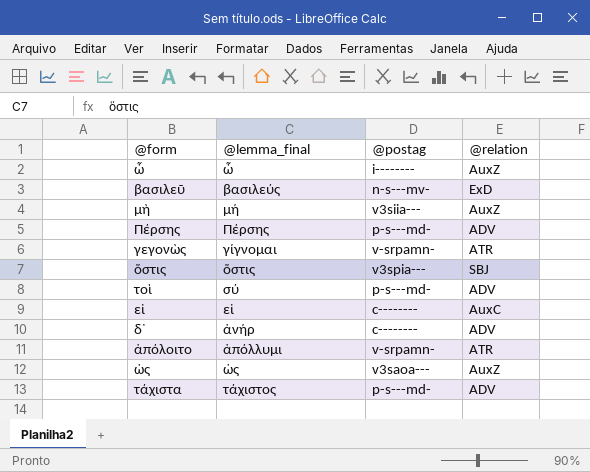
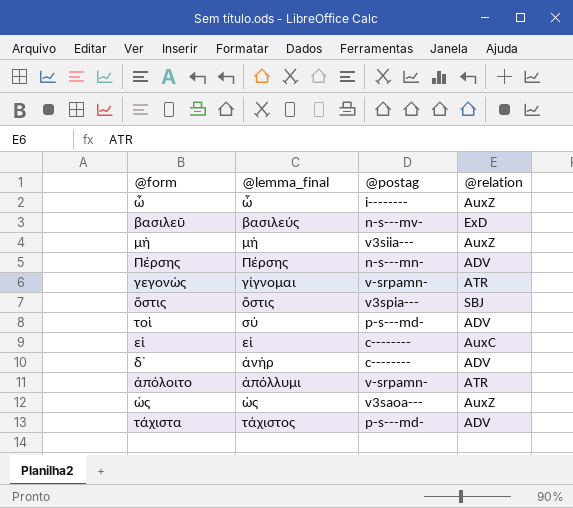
Πέρσης | @postag: p-s---md- -> n-s---mn-

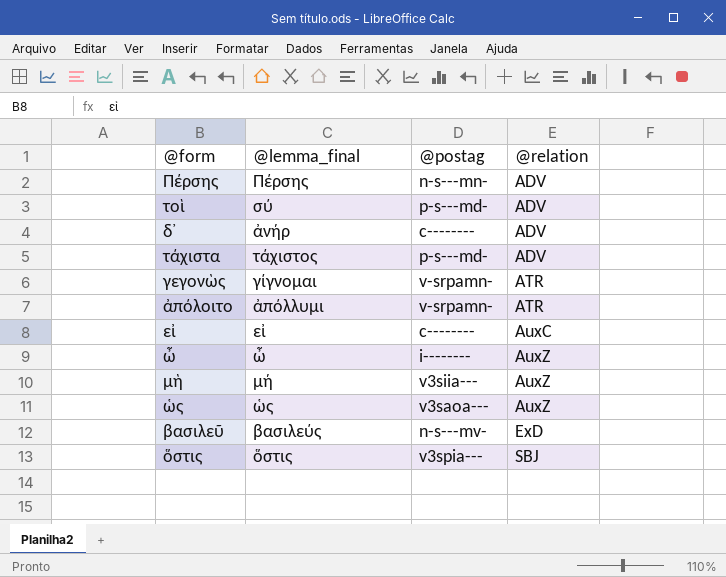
row order: none -> @relation ascending

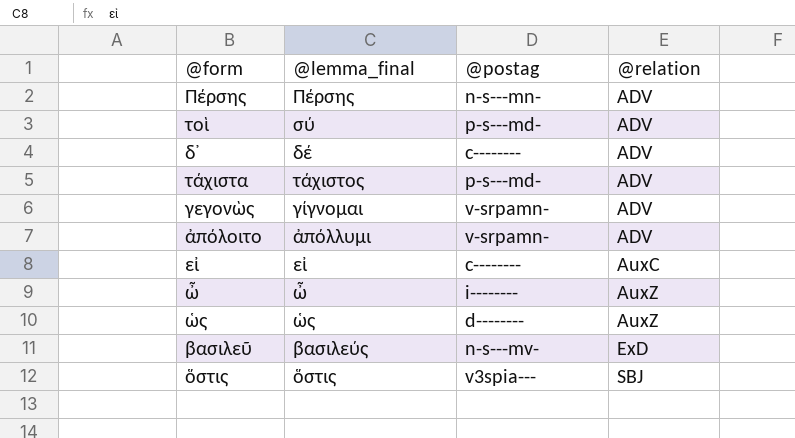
row μὴ: μή | v3siia--- | AuxZ -> none
δ᾽ | @lemma_final: ἀνήρ -> δέ
γεγονὼς | @relation: ATR -> ADV
ἀπόλοιτο | @relation: ATR -> ADV
ὡς | @postag: v3saoa--- -> d--------

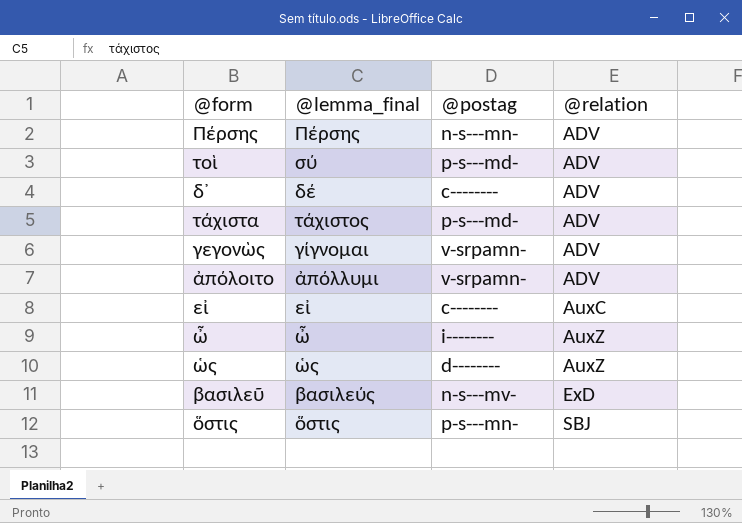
ὅστις | @postag: v3spia--- -> p-s---mn-

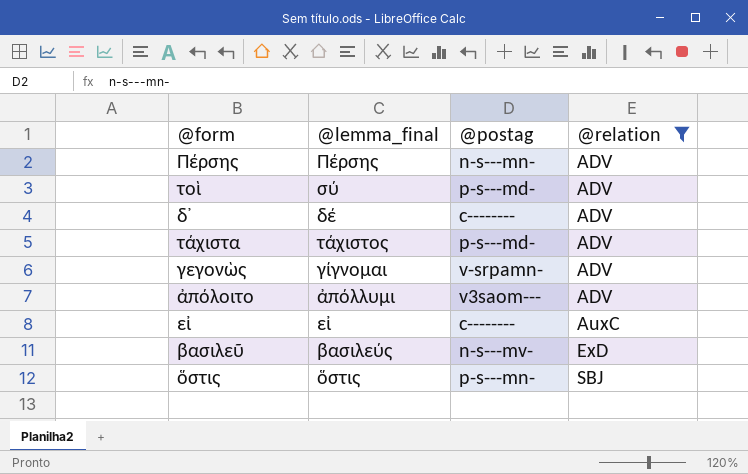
filter: none -> @relation != AuxZ
ἀπόλοιτο | @postag: v-srpamn- -> v3saom---

